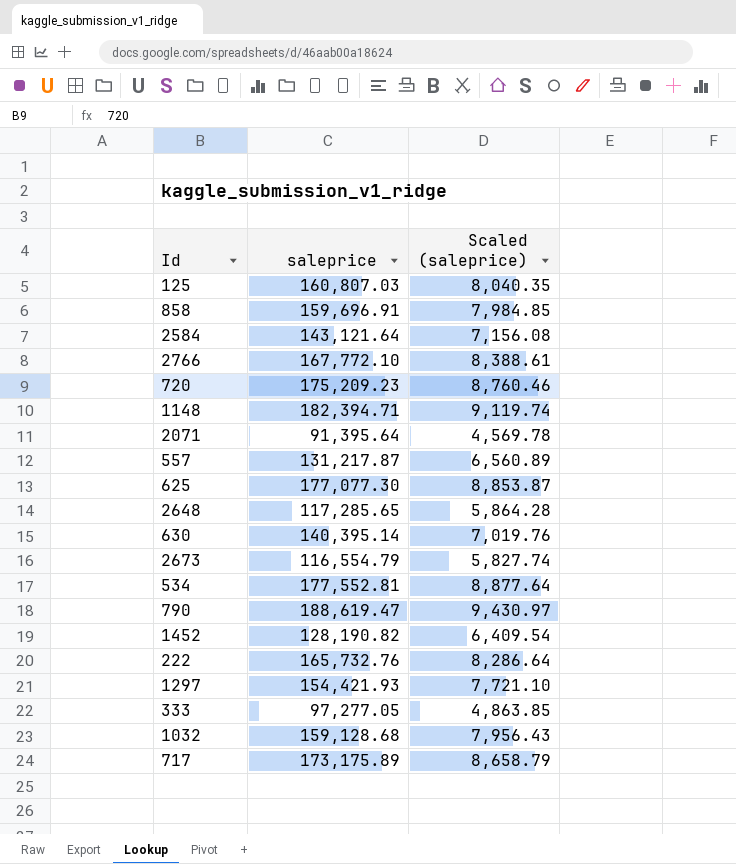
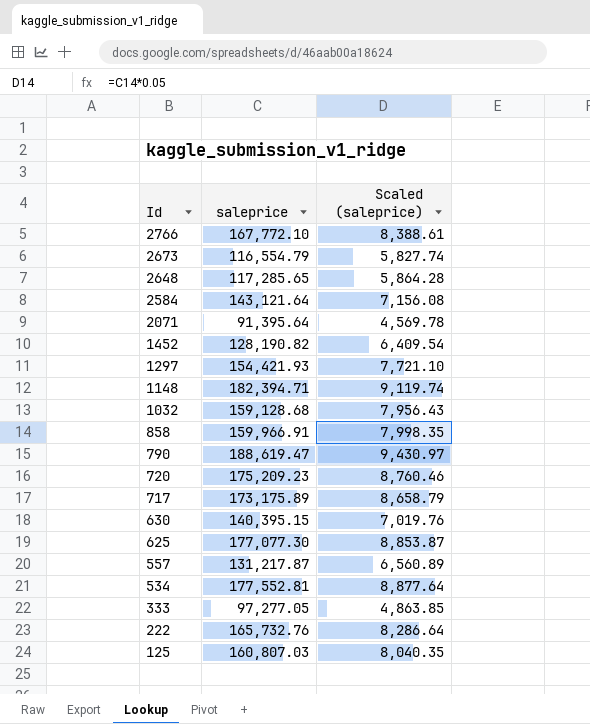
row order: none -> Id descending
858 | saleprice: 159,696.91 -> 159,966.91
858 | Scaled (saleprice): 7,984.85 -> 7,998.35
630 | saleprice: 140,395.14 -> 140,395.15

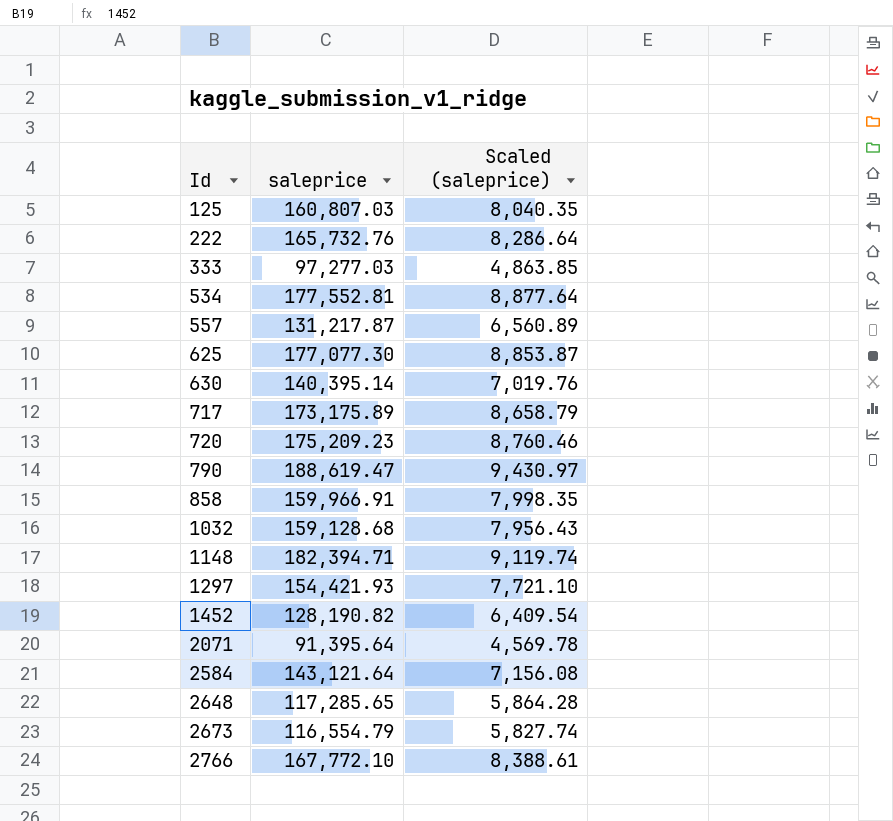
row order: Id descending -> Id ascending
333 | saleprice: 97,277.05 -> 97,277.03
630 | saleprice: 140,395.15 -> 140,395.14

